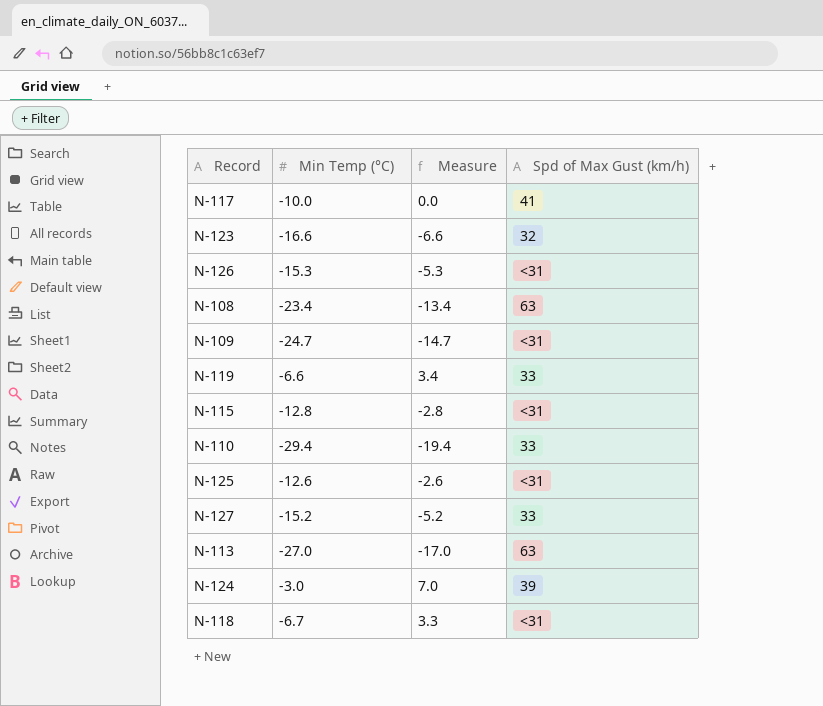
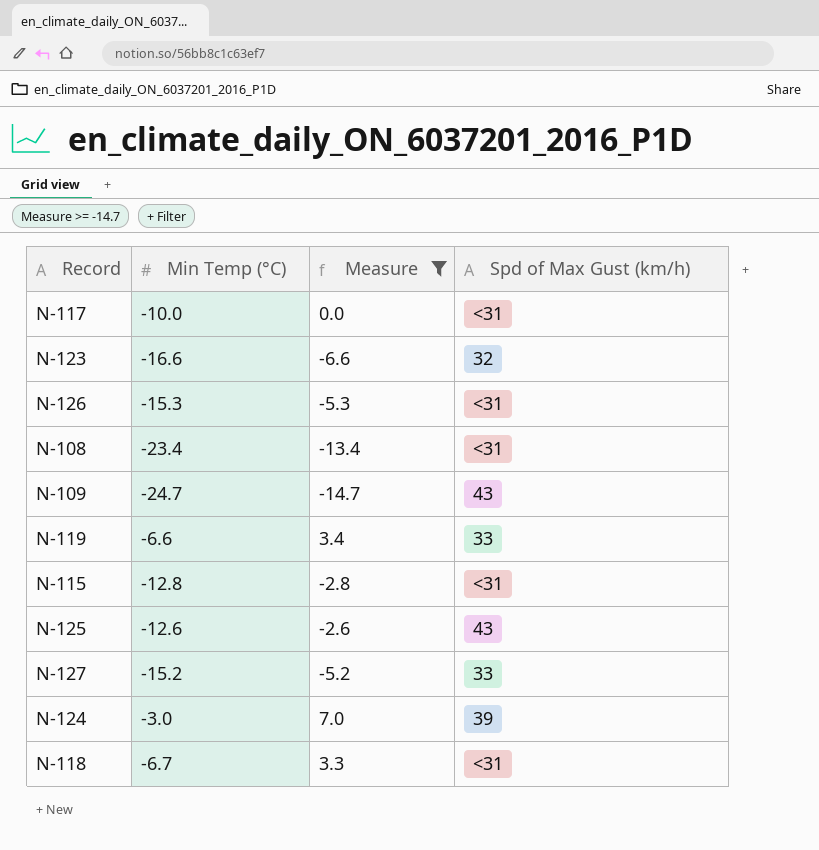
filter: none -> Measure >= -14.7
N-117 | Spd of Max Gust (km/h): 41 -> <31
N-108 | Spd of Max Gust (km/h): 63 -> <31
N-109 | Spd of Max Gust (km/h): <31 -> 43
N-125 | Spd of Max Gust (km/h): <31 -> 43

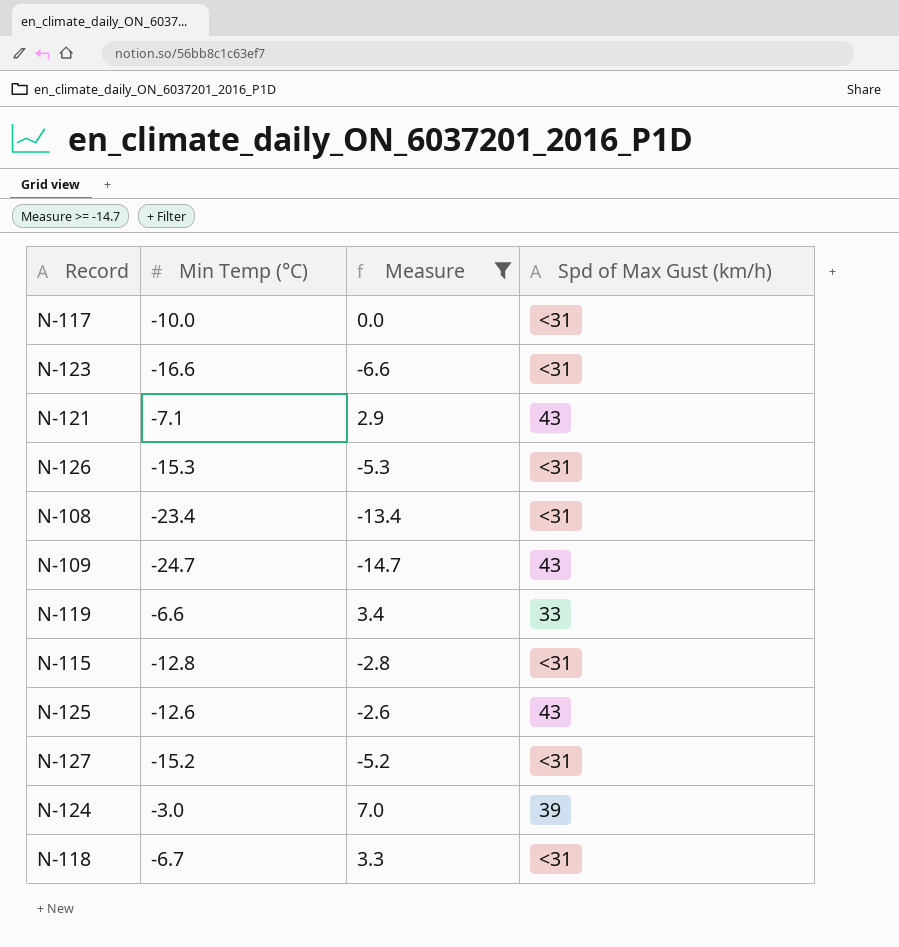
N-123 | Spd of Max Gust (km/h): 32 -> <31
row N-121: none -> -7.1 | 2.9 | 43
N-127 | Spd of Max Gust (km/h): 33 -> <31

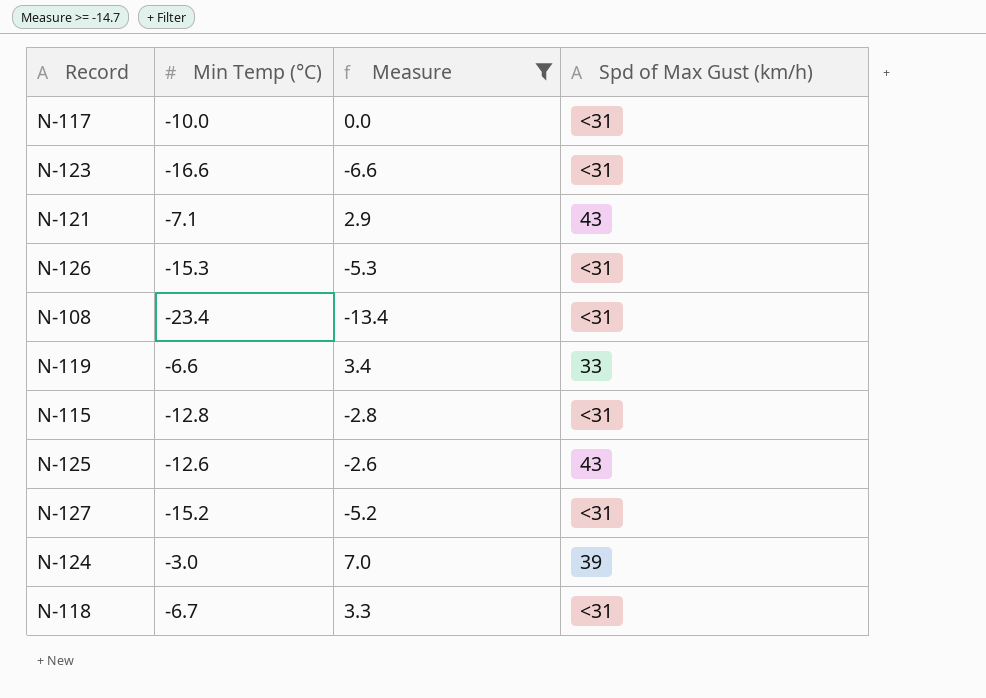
row N-109: -24.7 | -14.7 | 43 -> none

